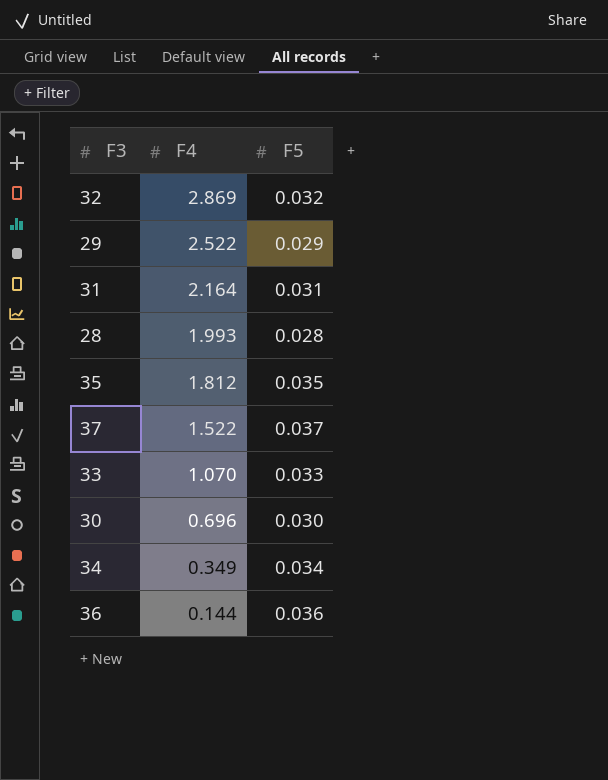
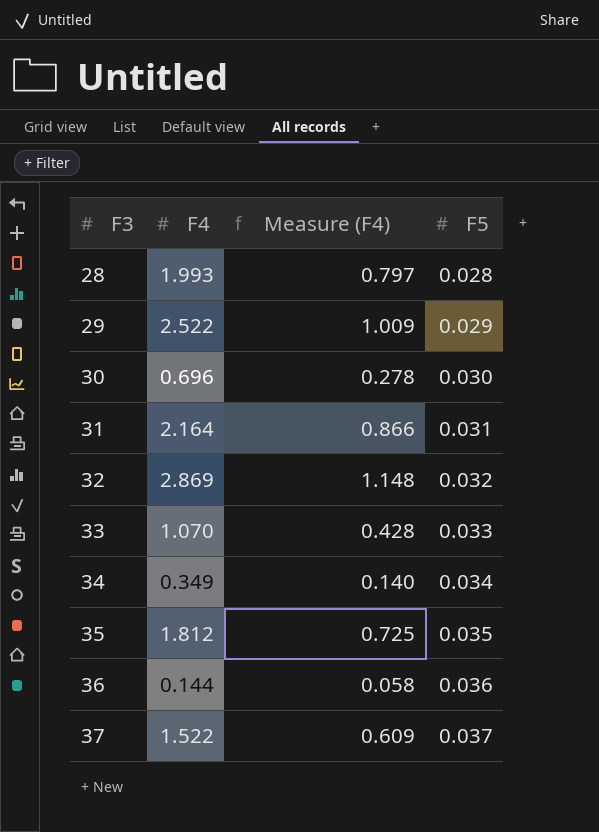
row order: F4 descending -> F3 ascending
column Measure (F4) | formula: none -> [F4] * 0.4

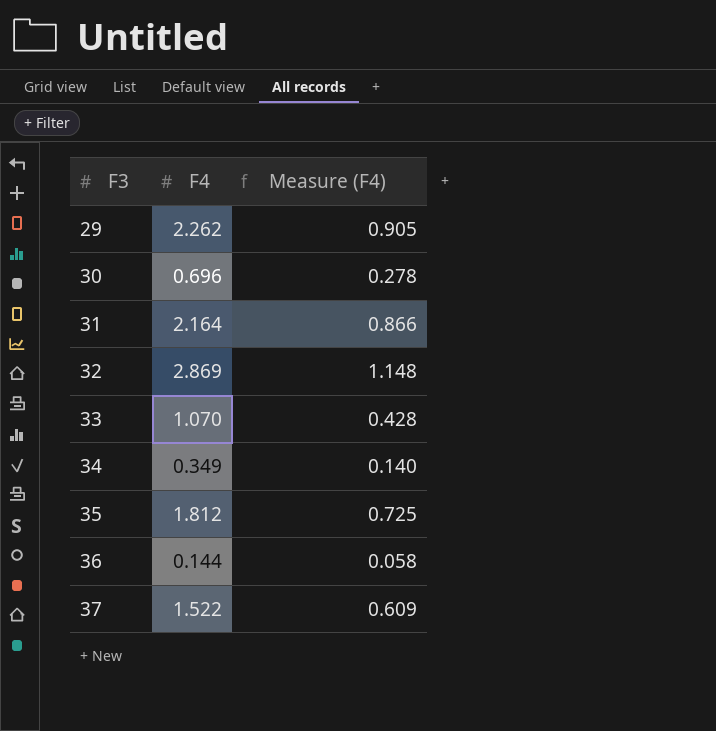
column F5 | position: 4 -> none
row 28: 1.993 | 0.797 | 0.028 -> none
29 | F4: 2.522 -> 2.262
29 | Measure (F4): 1.009 -> 0.905

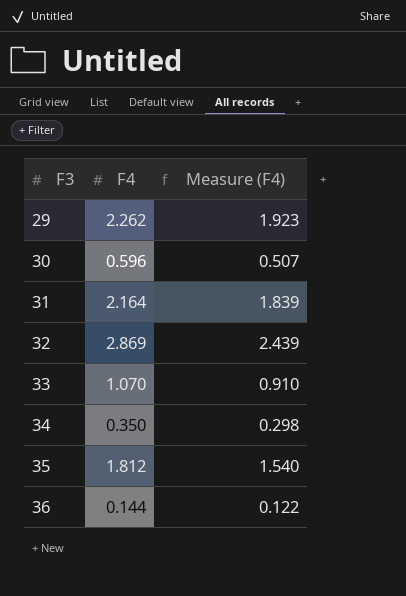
column Measure (F4) | formula: [F4] * 0.4 -> [F4] * 0.85
row 37: 1.522 | 0.609 -> none
30 | F4: 0.696 -> 0.596
34 | F4: 0.349 -> 0.350

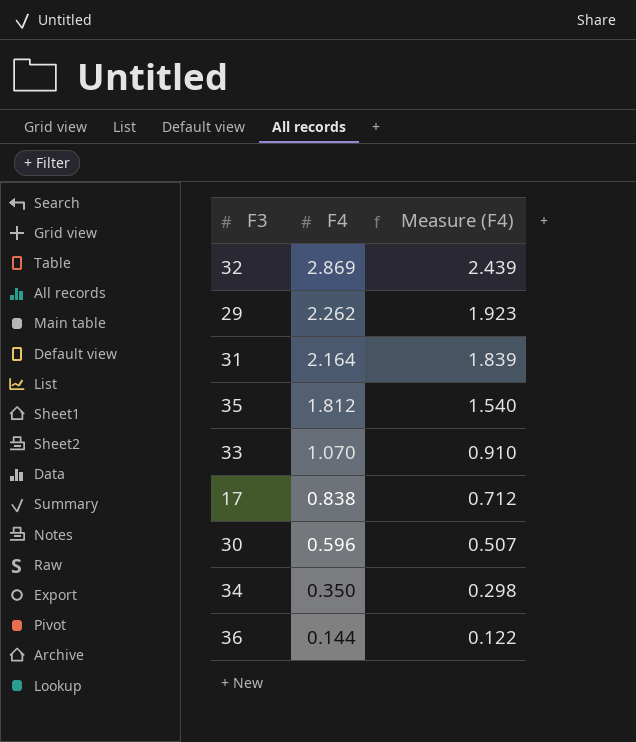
row order: F3 ascending -> F4 descending
row 17: none -> 0.838 | 0.712

